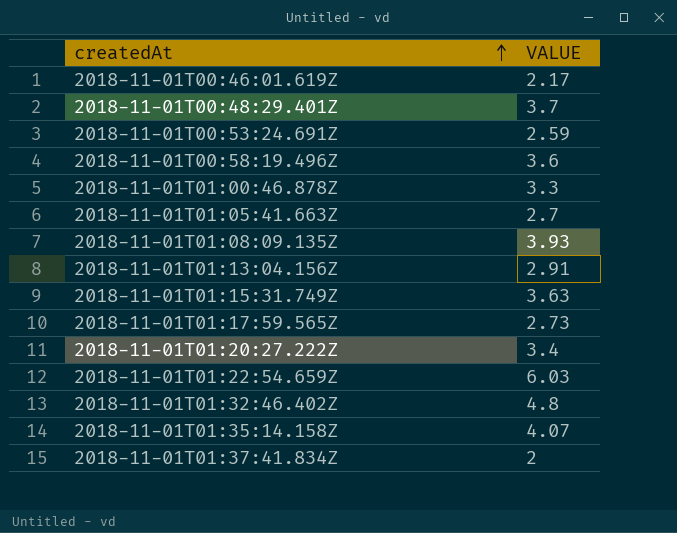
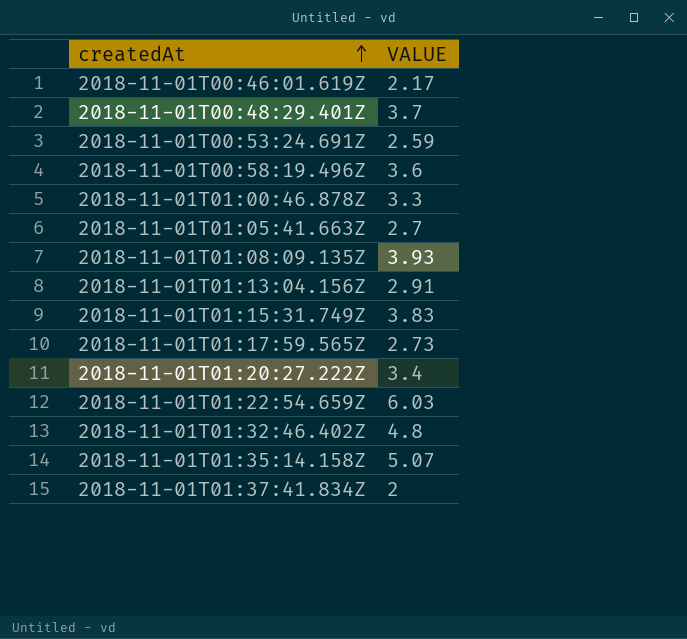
2018-11-01T01:15:31.749Z | VALUE: 3.63 -> 3.83
2018-11-01T01:35:14.158Z | VALUE: 4.07 -> 5.07

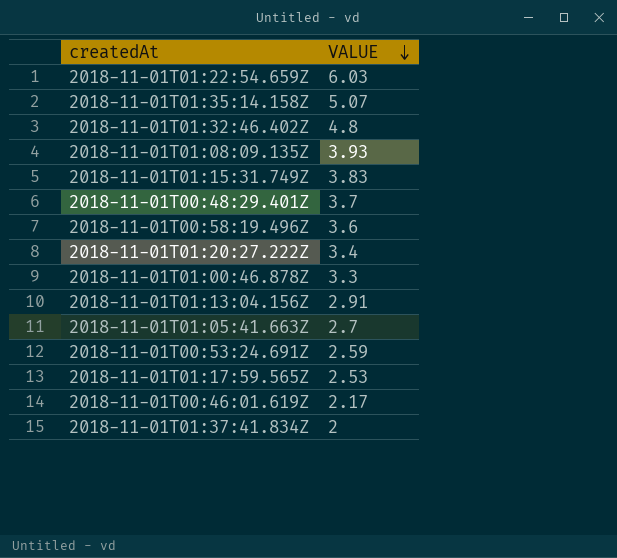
row order: createdAt ascending -> VALUE descending
2018-11-01T01:17:59.565Z | VALUE: 2.73 -> 2.53

